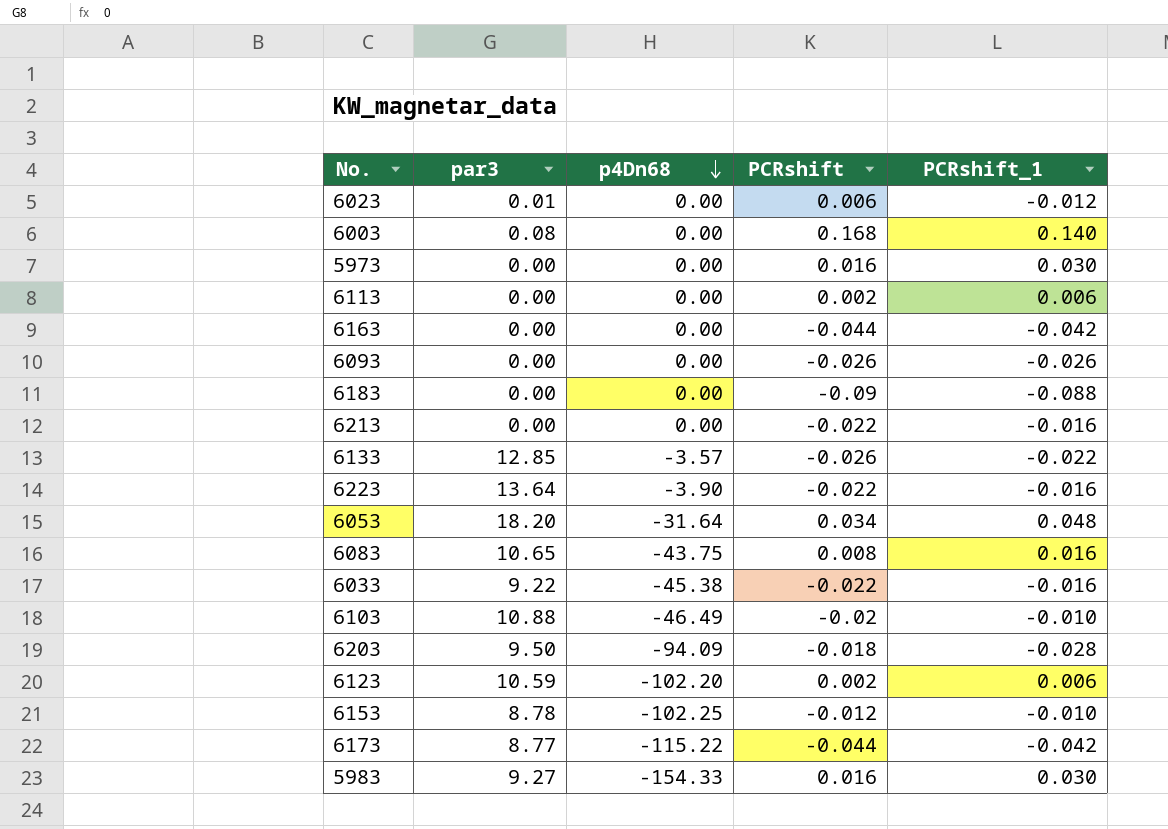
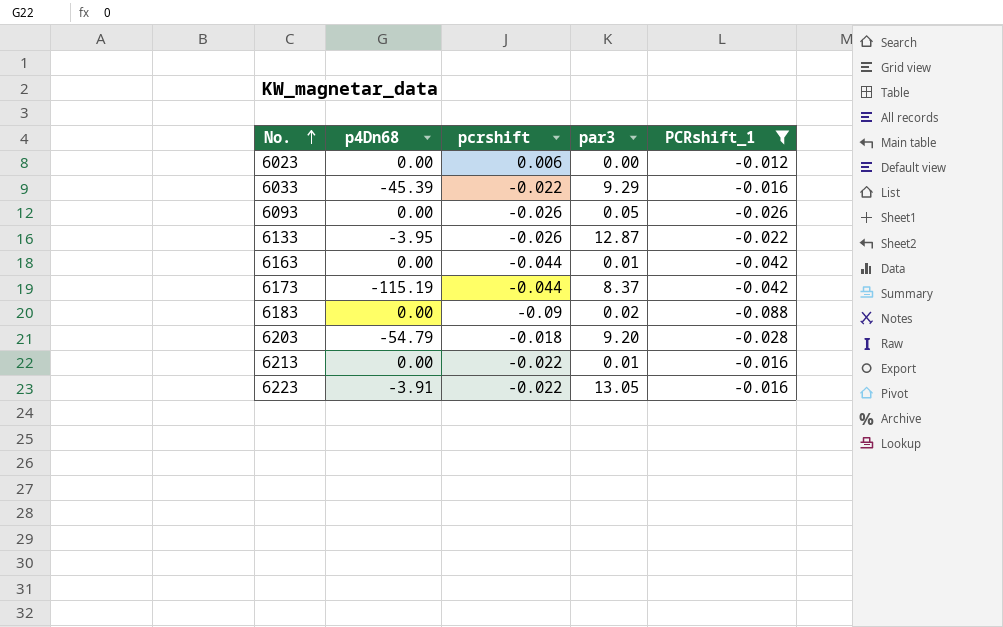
filter: none -> PCRshift_1 <= -0.012
row order: p4Dn68 descending -> No. ascending
column name: PCRshift -> pcrshift
column par3 | position: 2 -> 4
6023 | par3: 0.01 -> 0.00
6033 | p4Dn68: -45.38 -> -45.39
6033 | par3: 9.22 -> 9.29
6093 | par3: 0.00 -> 0.05
6133 | p4Dn68: -3.57 -> -3.95
6133 | par3: 12.85 -> 12.87
6163 | par3: 0.00 -> 0.01
6173 | p4Dn68: -115.22 -> -115.19
6173 | par3: 8.77 -> 8.37
6183 | par3: 0.00 -> 0.02
6203 | p4Dn68: -94.09 -> -54.79
6203 | par3: 9.50 -> 9.20
6213 | par3: 0.00 -> 0.01
6223 | p4Dn68: -3.90 -> -3.91
6223 | par3: 13.64 -> 13.05

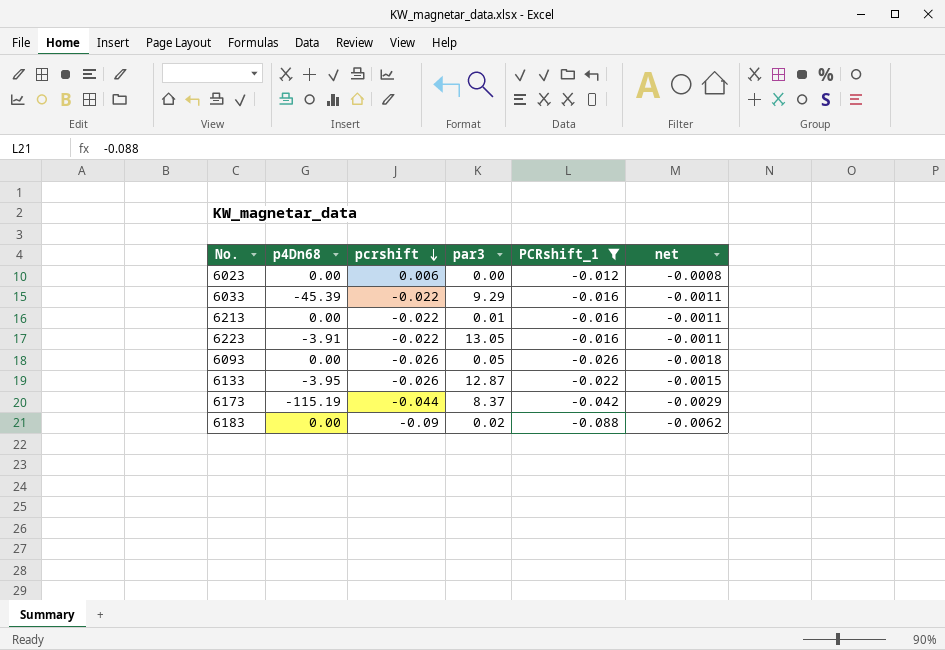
row order: No. ascending -> pcrshift descending
column net | formula: none -> [PCRshift_1] * 0.07
row 6163: 0.00 | -0.044 | 0.01 | -0.042 -> none
row 6203: -54.79 | -0.018 | 9.20 | -0.028 -> none

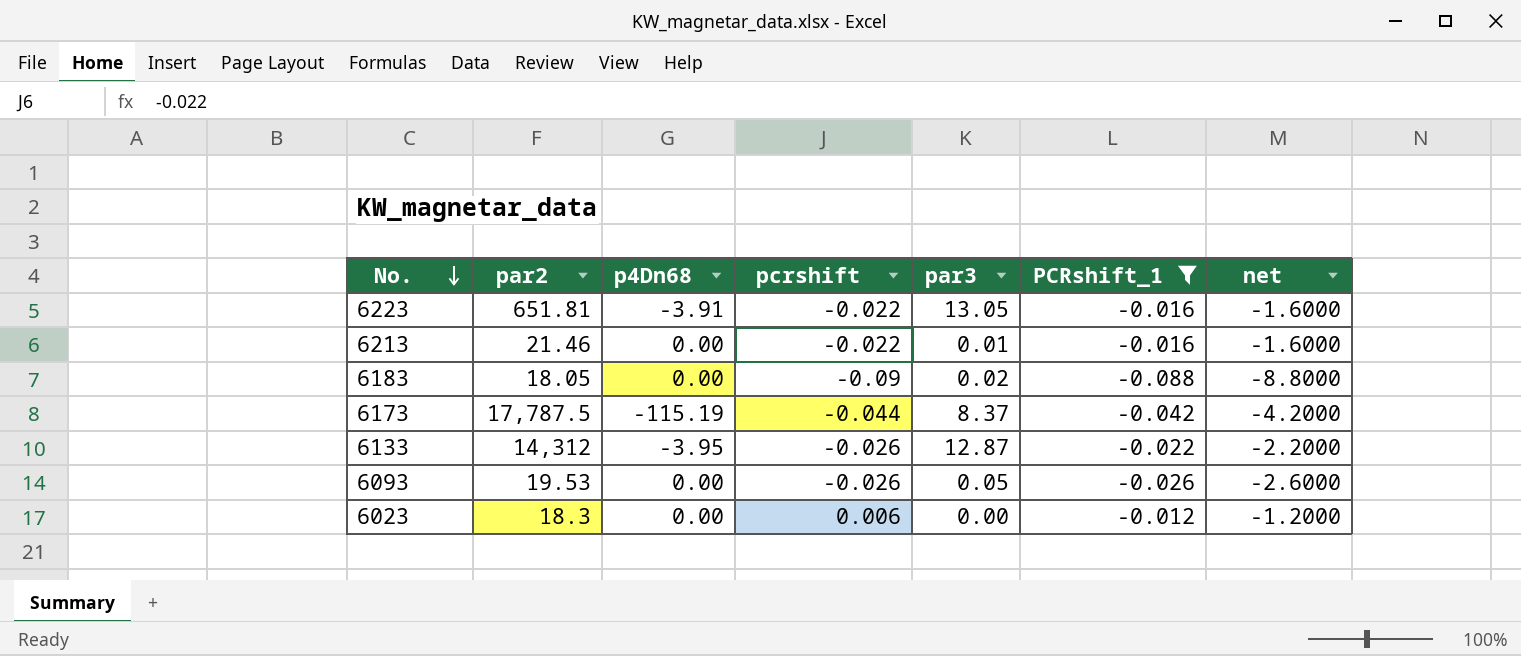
row order: pcrshift descending -> No. descending
column par2 | position: none -> 2
column net | formula: [PCRshift_1] * 0.07 -> [PCRshift_1] * 100
row 6033: -45.39 | -0.022 | 9.29 | -0.016 | -0.0011 -> none

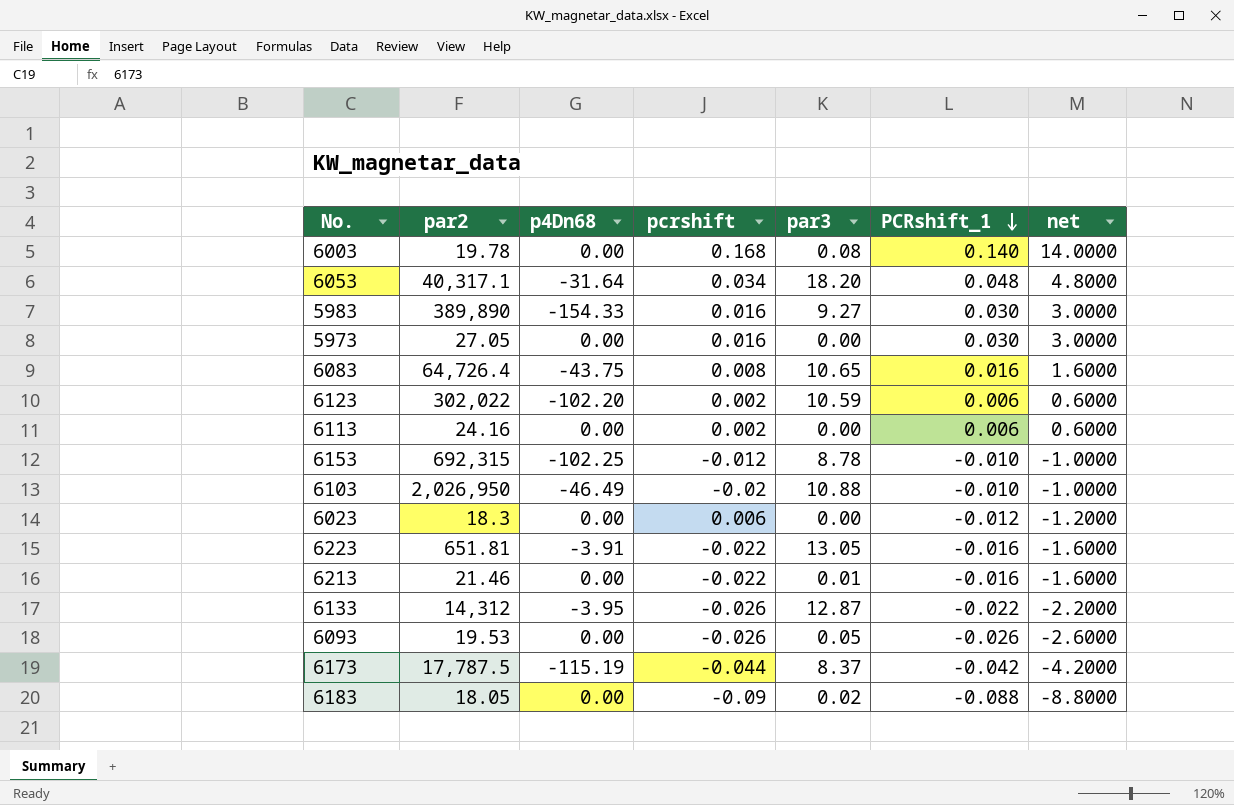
filter: PCRshift_1 <= -0.012 -> none
row order: No. descending -> PCRshift_1 descending

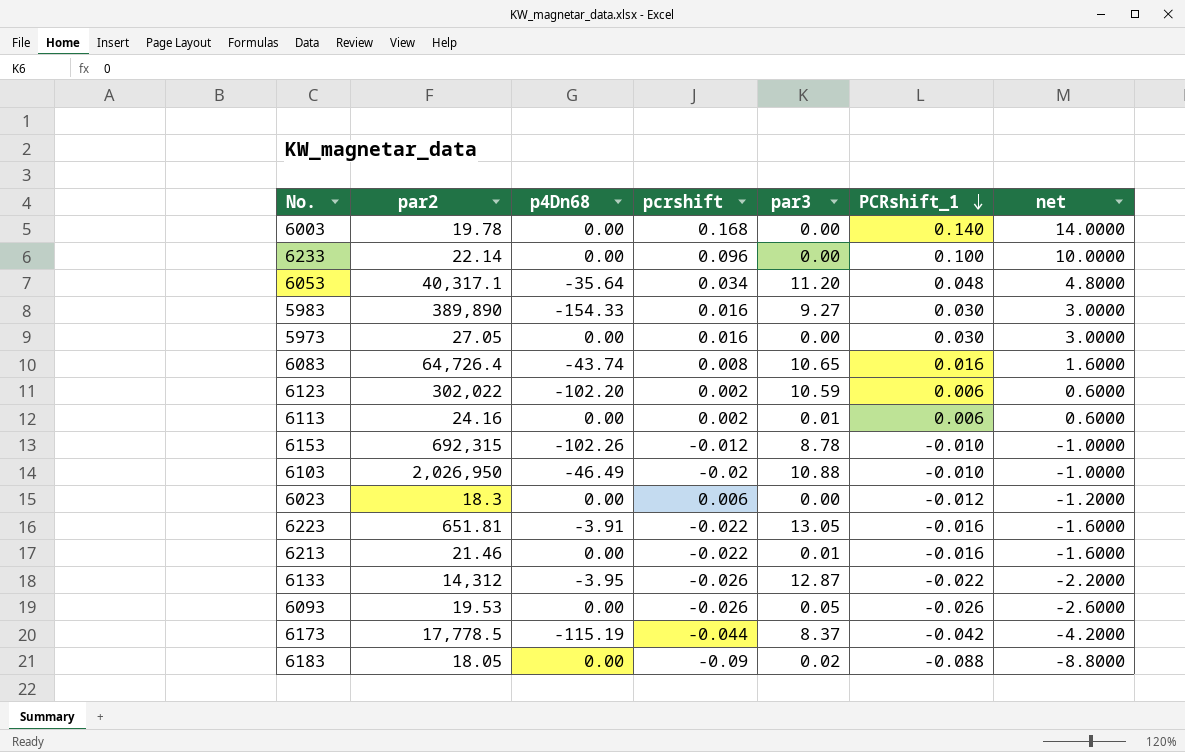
6003 | par3: 0.08 -> 0.00
row 6233: none -> 22.14 | 0.00 | 0.096 | 0.00 | 0.100 | 10.0000
6053 | p4Dn68: -31.64 -> -35.64
6053 | par3: 18.20 -> 11.20
6083 | p4Dn68: -43.75 -> -43.74
6113 | par3: 0.00 -> 0.01
6153 | p4Dn68: -102.25 -> -102.26
6173 | par2: 17,787.5 -> 17,778.5

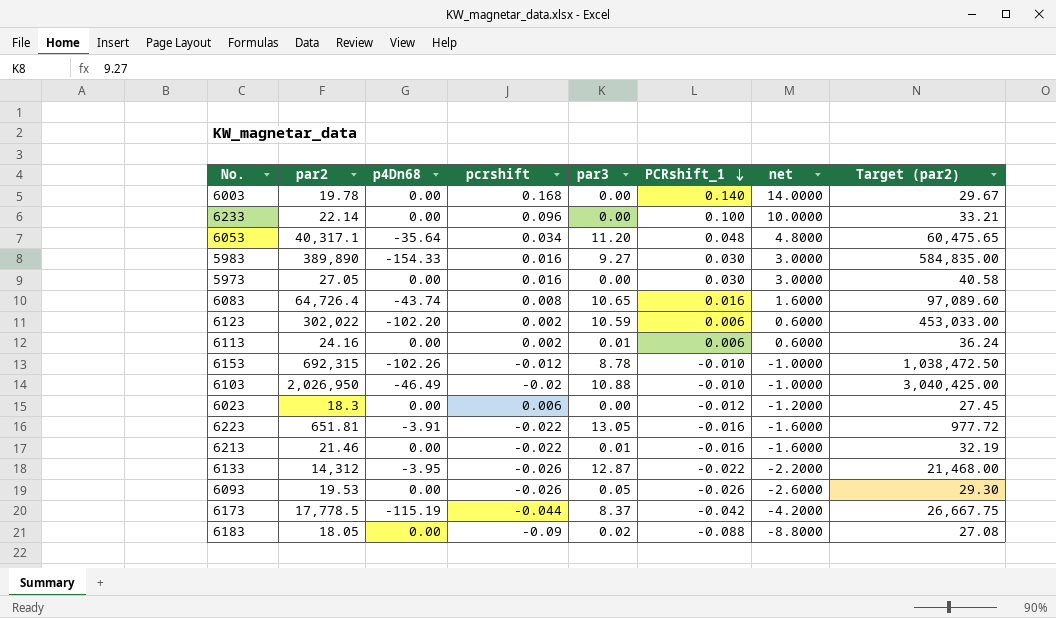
column Target (par2) | formula: none -> [par2] * 1.5

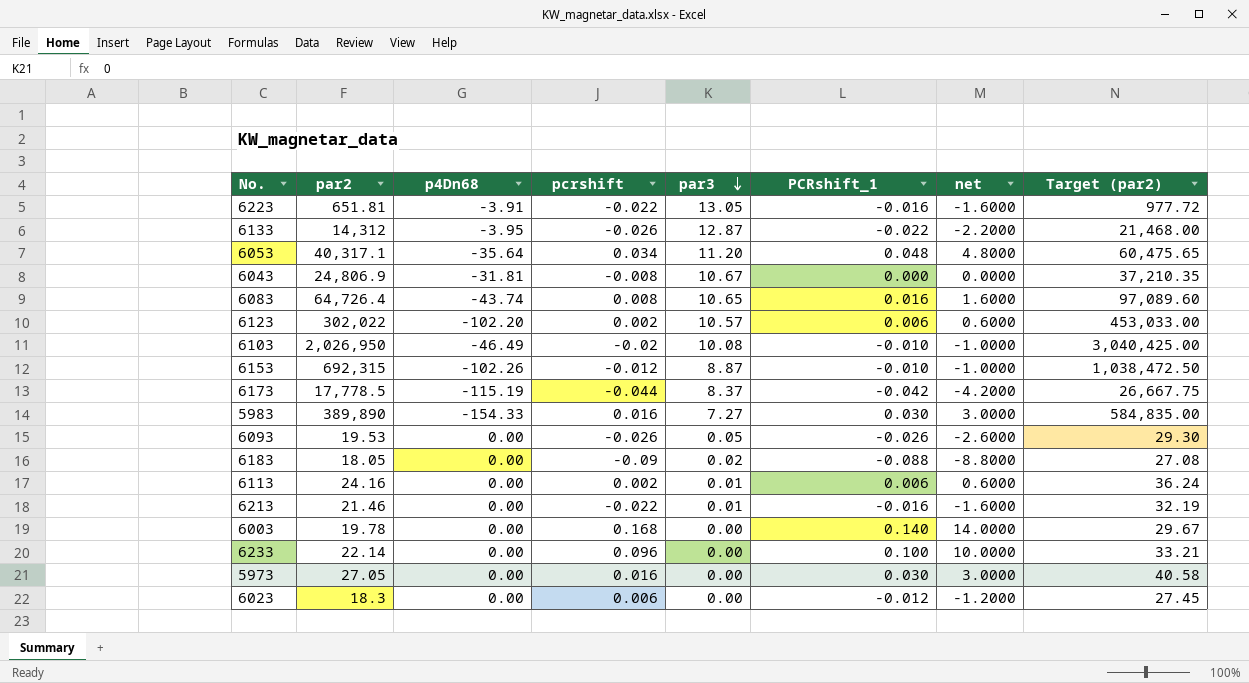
row order: PCRshift_1 descending -> par3 descending
row 6043: none -> 24,806.9 | -31.81 | -0.008 | 10.67 | 0.000 | 0.0000 | 37,210.35
6123 | par3: 10.59 -> 10.57
6103 | par3: 10.88 -> 10.08
6153 | par3: 8.78 -> 8.87
5983 | par3: 9.27 -> 7.27

